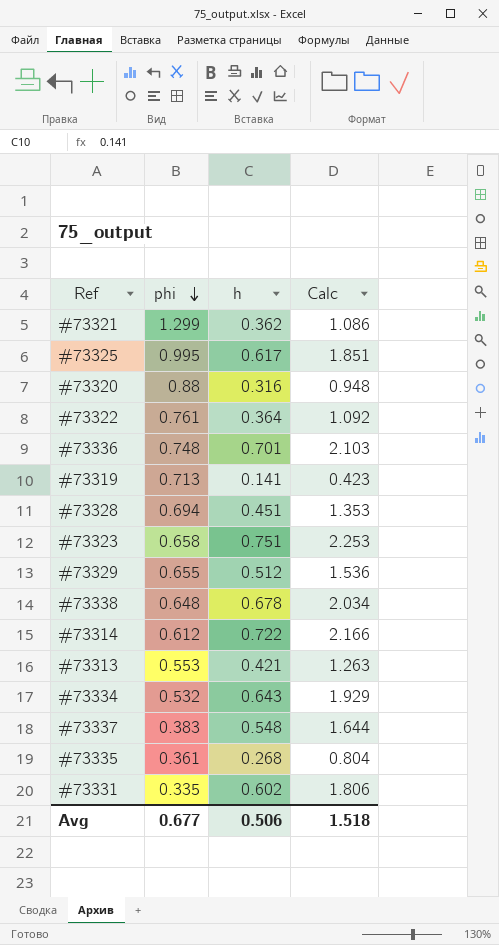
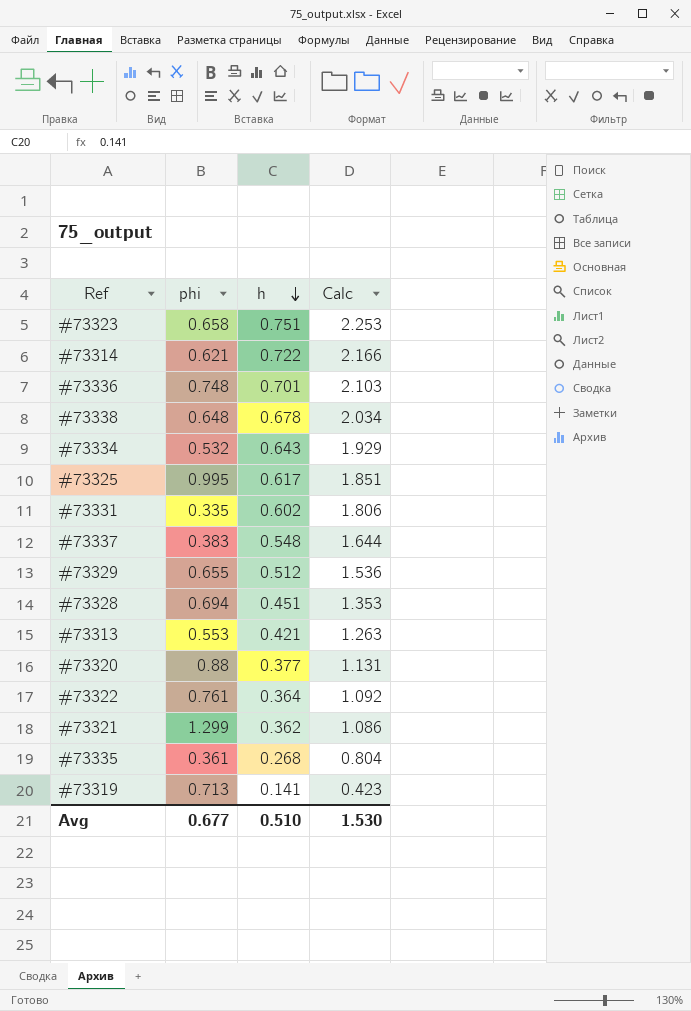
row order: phi descending -> h descending
#73314 | phi: 0.612 -> 0.621
#73320 | h: 0.316 -> 0.377
#73320 | Calc: 0.948 -> 1.131
Avg | h: 0.506 -> 0.510
Avg | Calc: 1.518 -> 1.530

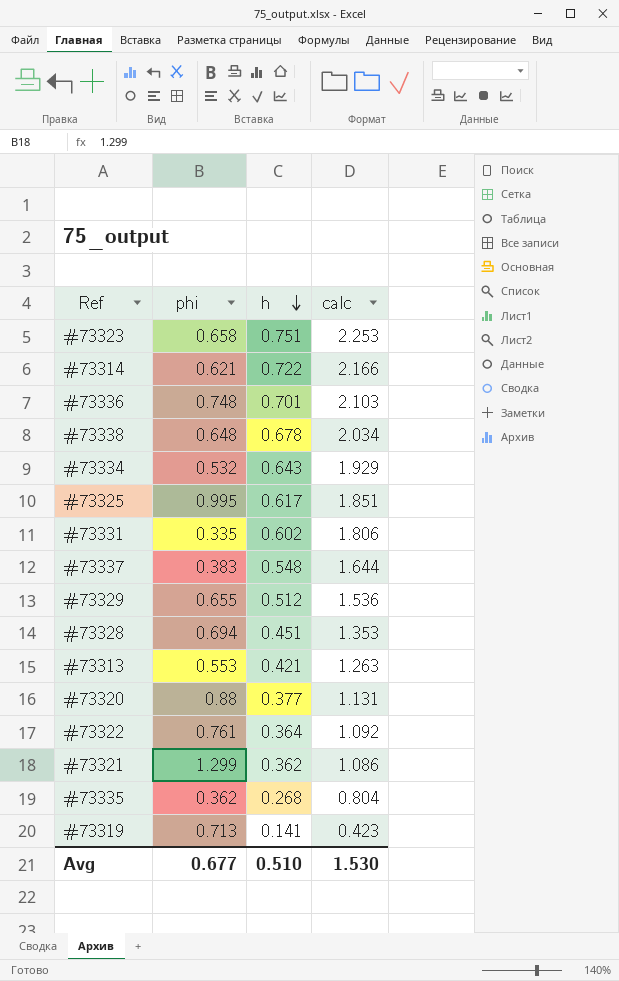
column name: Calc -> calc
#73335 | phi: 0.361 -> 0.362

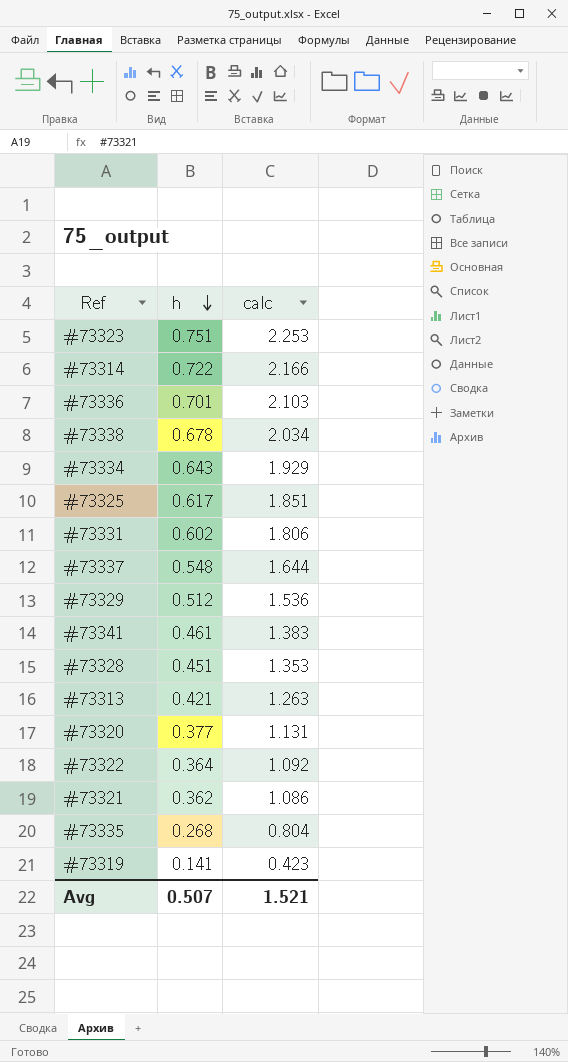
column phi | position: 2 -> none
row #73341: none -> 0.461 | 1.383
Avg | h: 0.510 -> 0.507
Avg | calc: 1.530 -> 1.521

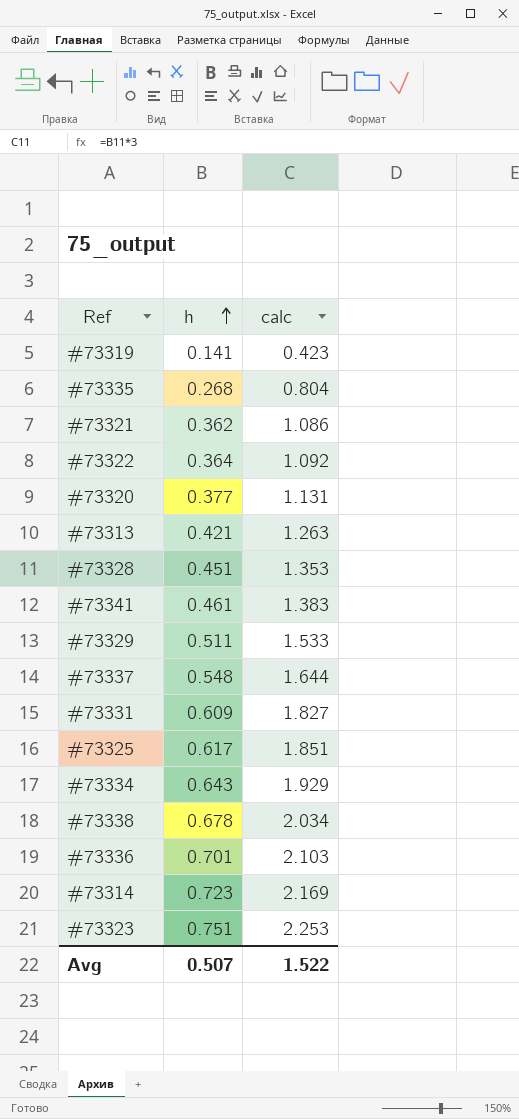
row order: h descending -> h ascending
#73329 | h: 0.512 -> 0.511
#73329 | calc: 1.536 -> 1.533
#73331 | h: 0.602 -> 0.609
#73331 | calc: 1.806 -> 1.827
#73314 | h: 0.722 -> 0.723
#73314 | calc: 2.166 -> 2.169
Avg | calc: 1.521 -> 1.522

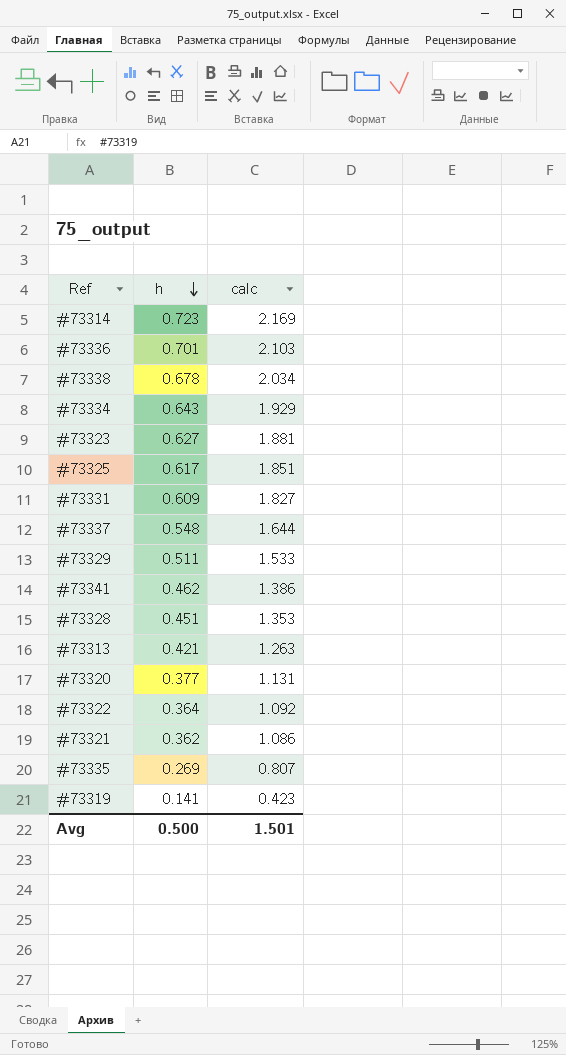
row order: h ascending -> h descending
#73323 | h: 0.751 -> 0.627
#73323 | calc: 2.253 -> 1.881
#73341 | h: 0.461 -> 0.462
#73341 | calc: 1.383 -> 1.386
#73335 | h: 0.268 -> 0.269
#73335 | calc: 0.804 -> 0.807
Avg | h: 0.507 -> 0.500
Avg | calc: 1.522 -> 1.501

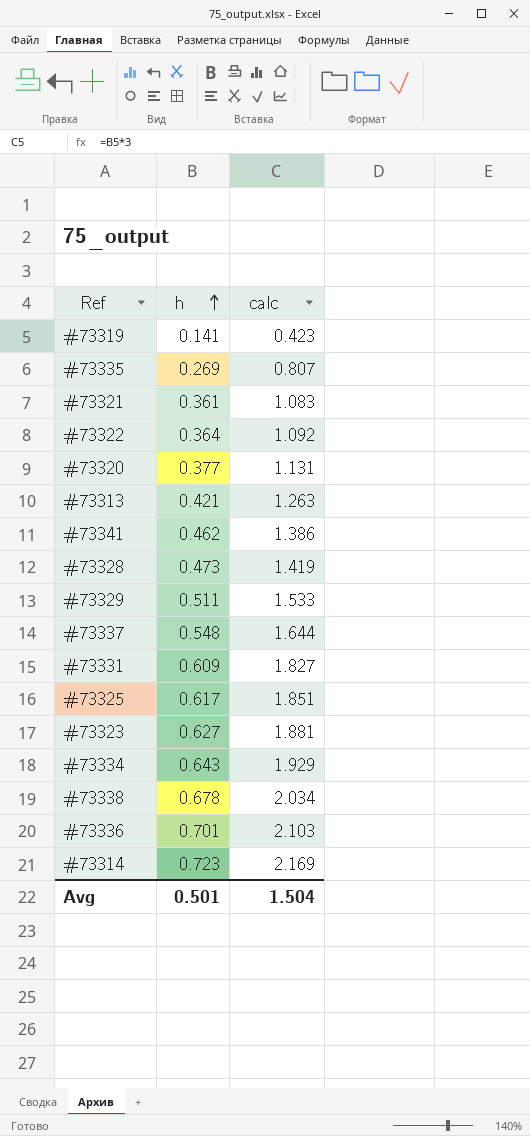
row order: h descending -> h ascending
#73321 | h: 0.362 -> 0.361
#73321 | calc: 1.086 -> 1.083
#73328 | h: 0.451 -> 0.473
#73328 | calc: 1.353 -> 1.419
Avg | h: 0.500 -> 0.501
Avg | calc: 1.501 -> 1.504

